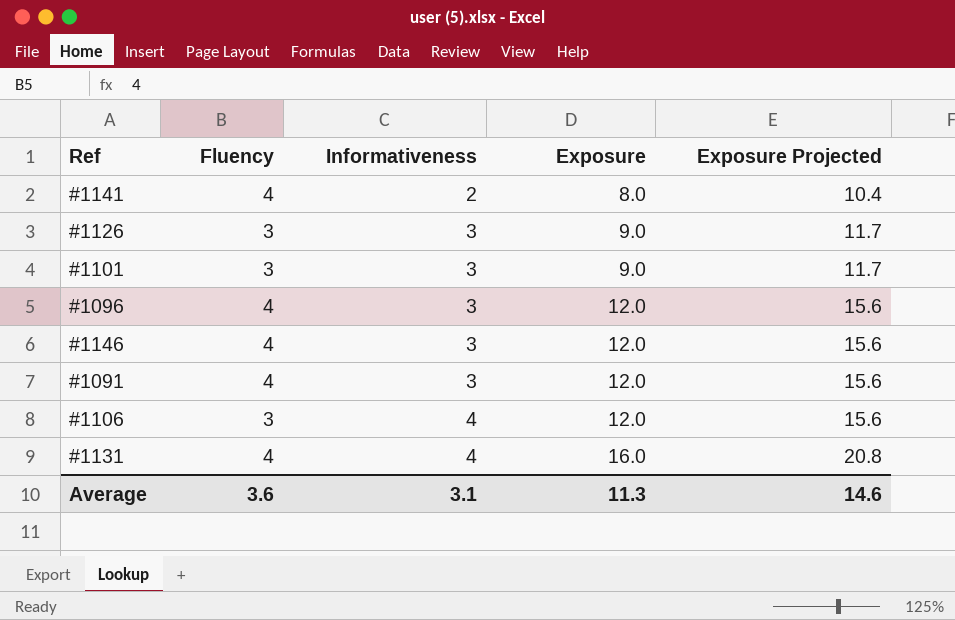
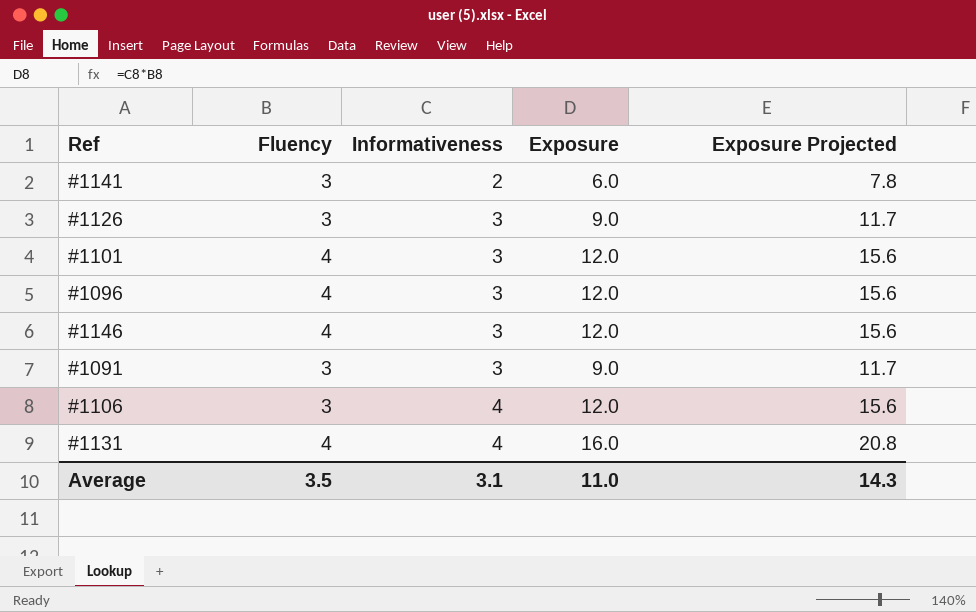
#1141 | Fluency: 4 -> 3
#1141 | Exposure: 8.0 -> 6.0
#1141 | Exposure Projected: 10.4 -> 7.8
#1101 | Fluency: 3 -> 4
#1101 | Exposure: 9.0 -> 12.0
#1101 | Exposure Projected: 11.7 -> 15.6
#1091 | Fluency: 4 -> 3
#1091 | Exposure: 12.0 -> 9.0
#1091 | Exposure Projected: 15.6 -> 11.7
Average | Fluency: 3.6 -> 3.5
Average | Exposure: 11.3 -> 11.0
Average | Exposure Projected: 14.6 -> 14.3

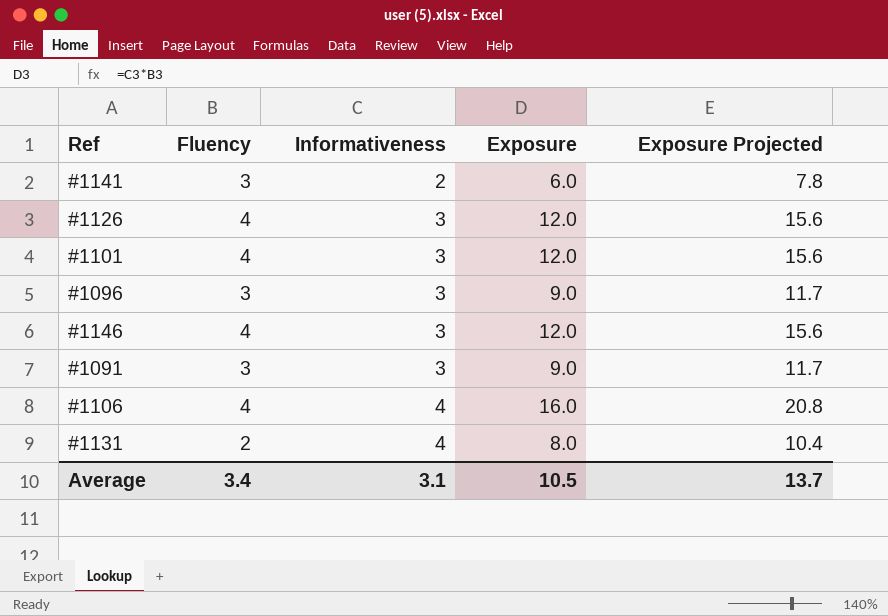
#1126 | Fluency: 3 -> 4
#1126 | Exposure: 9.0 -> 12.0
#1126 | Exposure Projected: 11.7 -> 15.6
#1096 | Fluency: 4 -> 3
#1096 | Exposure: 12.0 -> 9.0
#1096 | Exposure Projected: 15.6 -> 11.7
#1106 | Fluency: 3 -> 4
#1106 | Exposure: 12.0 -> 16.0
#1106 | Exposure Projected: 15.6 -> 20.8
#1131 | Fluency: 4 -> 2
#1131 | Exposure: 16.0 -> 8.0
#1131 | Exposure Projected: 20.8 -> 10.4
Average | Fluency: 3.5 -> 3.4
Average | Exposure: 11.0 -> 10.5
Average | Exposure Projected: 14.3 -> 13.7

